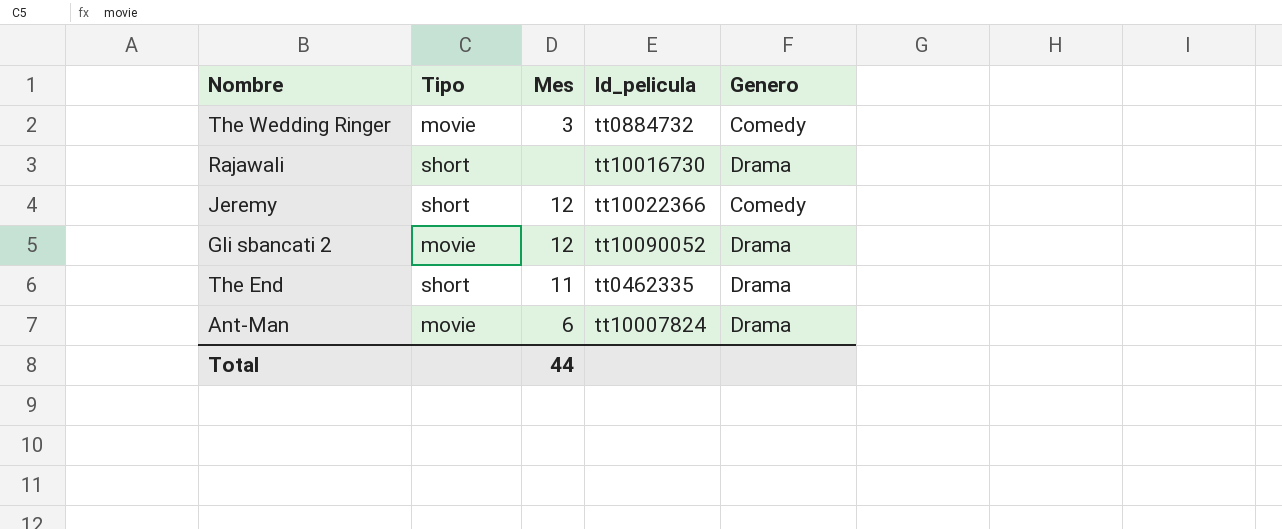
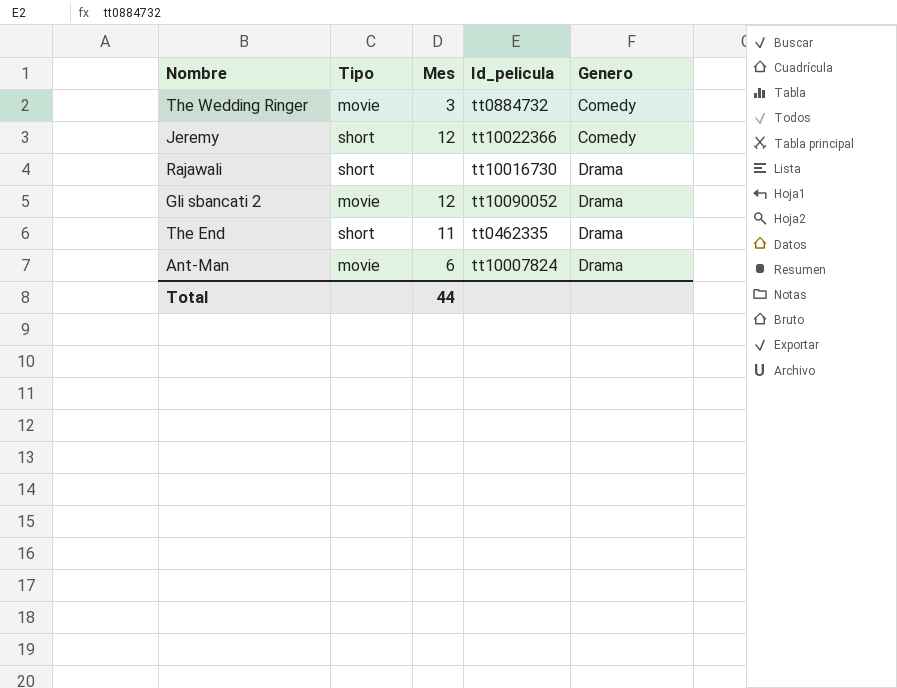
row order: none -> Genero ascending

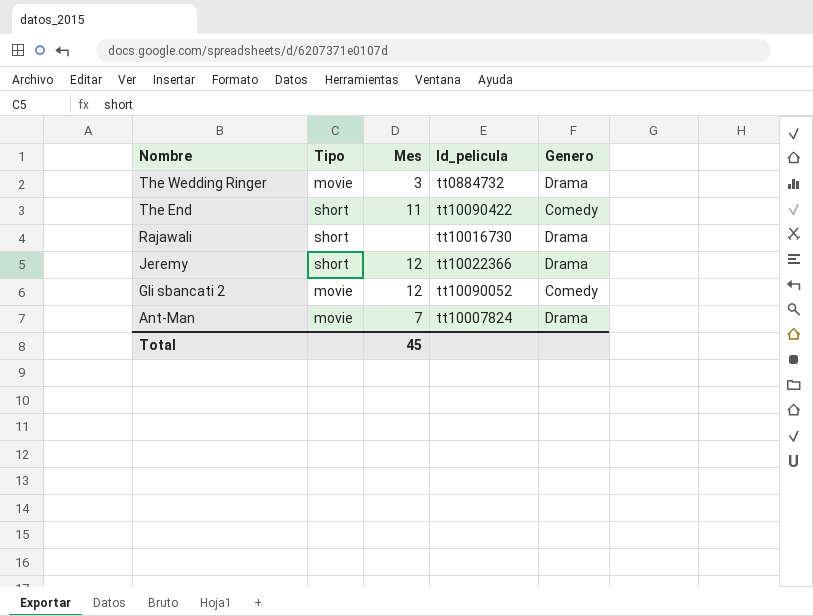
row order: Genero ascending -> Nombre descending
The Wedding Ringer | Genero: Comedy -> Drama
The End | Id_pelicula: tt0462335 -> tt10090422
The End | Genero: Drama -> Comedy
Jeremy | Genero: Comedy -> Drama
Gli sbancati 2 | Genero: Drama -> Comedy
Ant-Man | Mes: 6 -> 7
Total | Mes: 44 -> 45

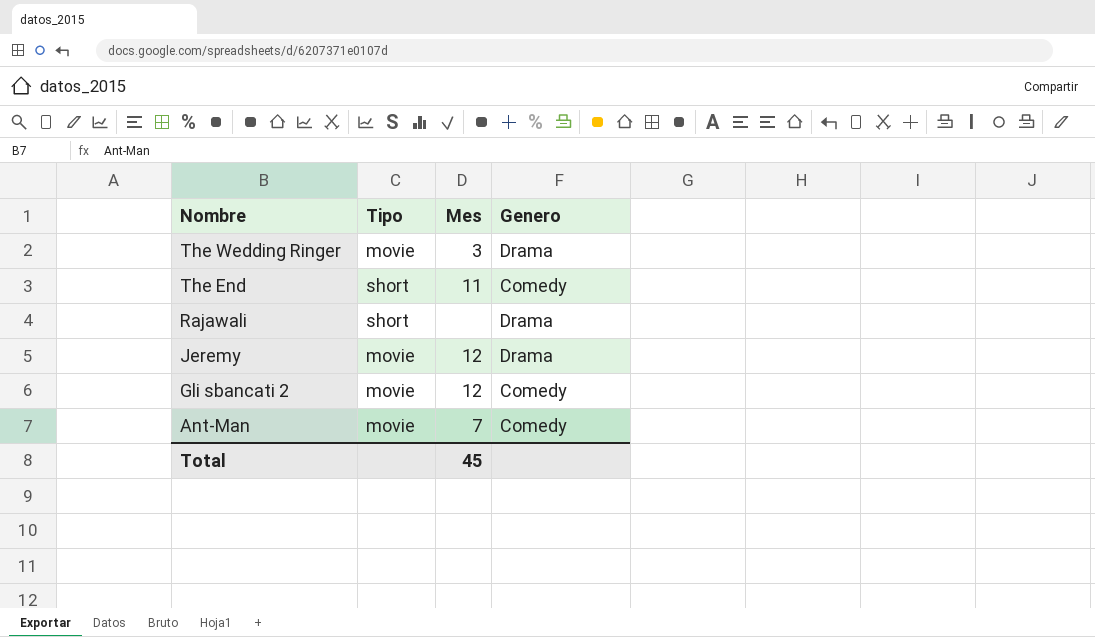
column Id_pelicula | position: 4 -> none
Jeremy | Tipo: short -> movie
Ant-Man | Genero: Drama -> Comedy

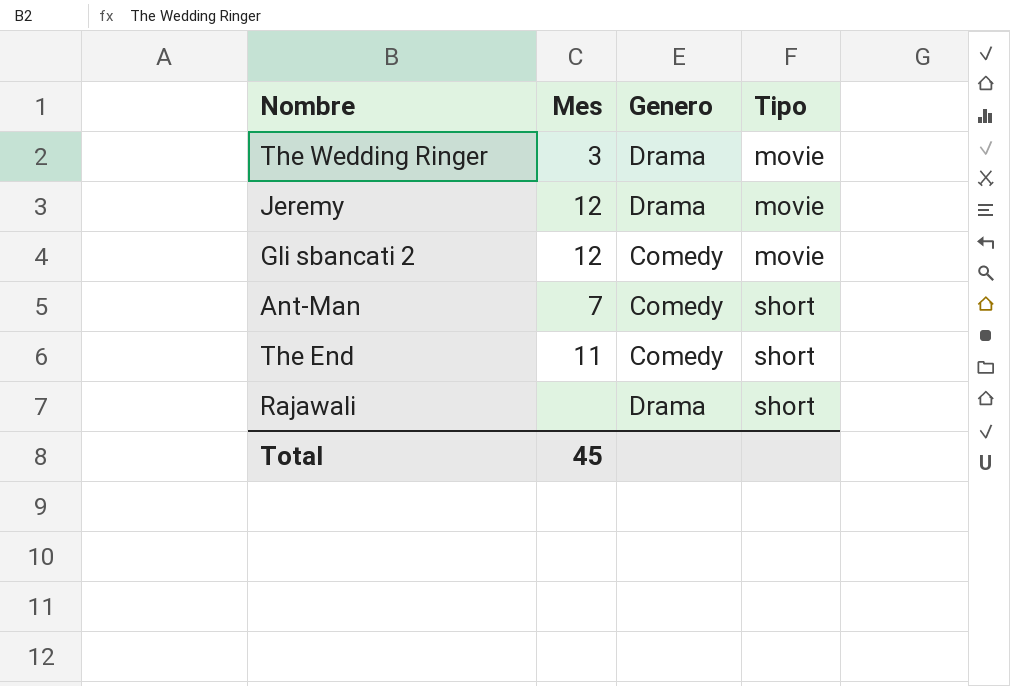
row order: Nombre descending -> Tipo ascending
column Tipo | position: 2 -> 4
Ant-Man | Tipo: movie -> short

